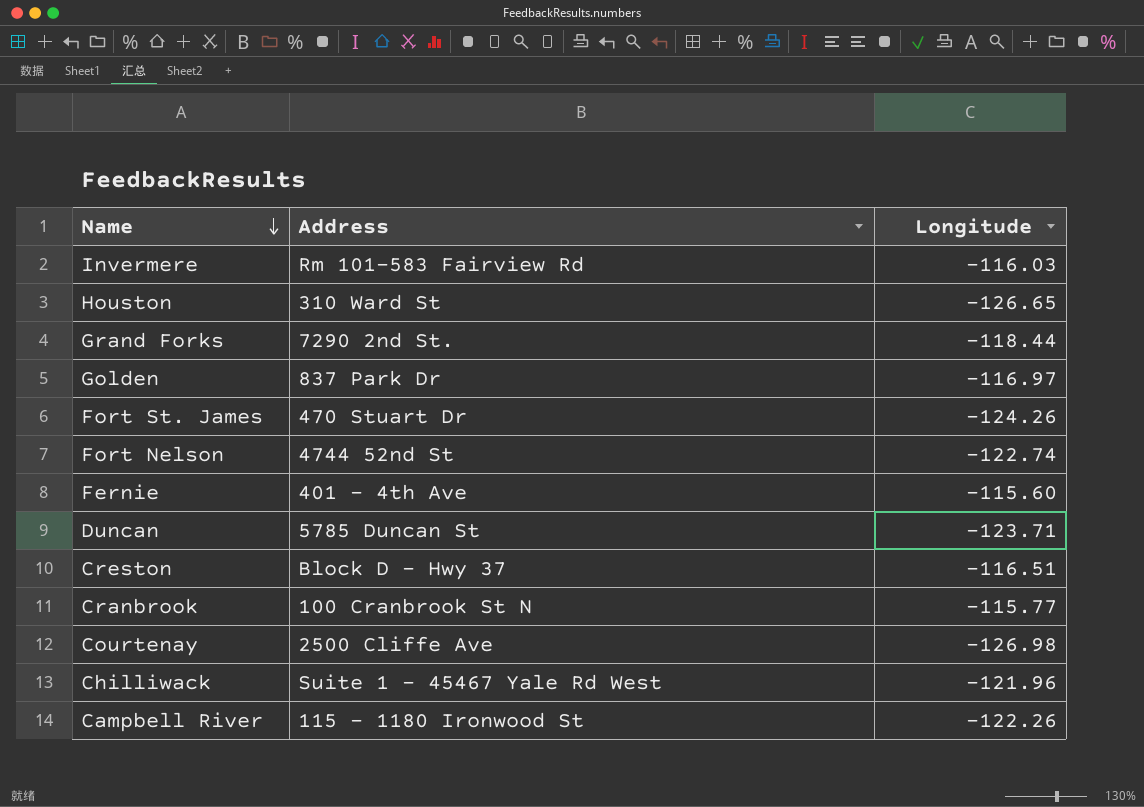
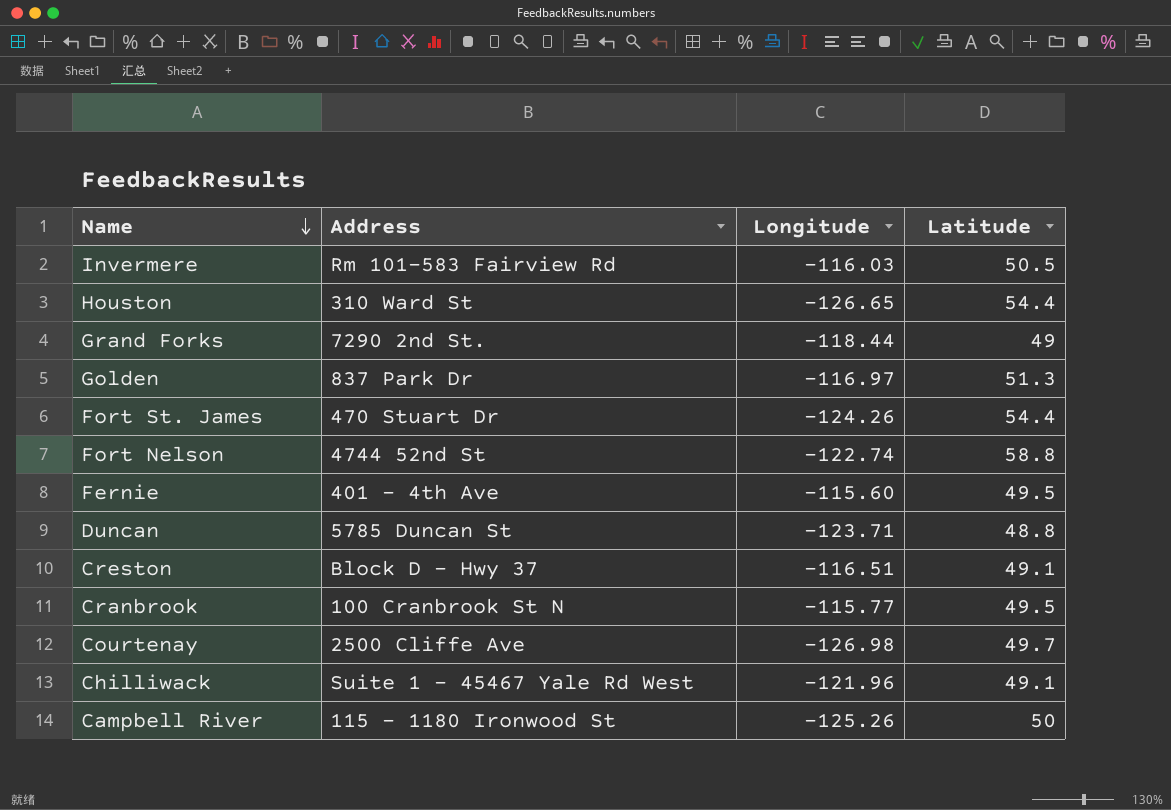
column Latitude | position: none -> 4
Campbell River | Longitude: -122.26 -> -125.26

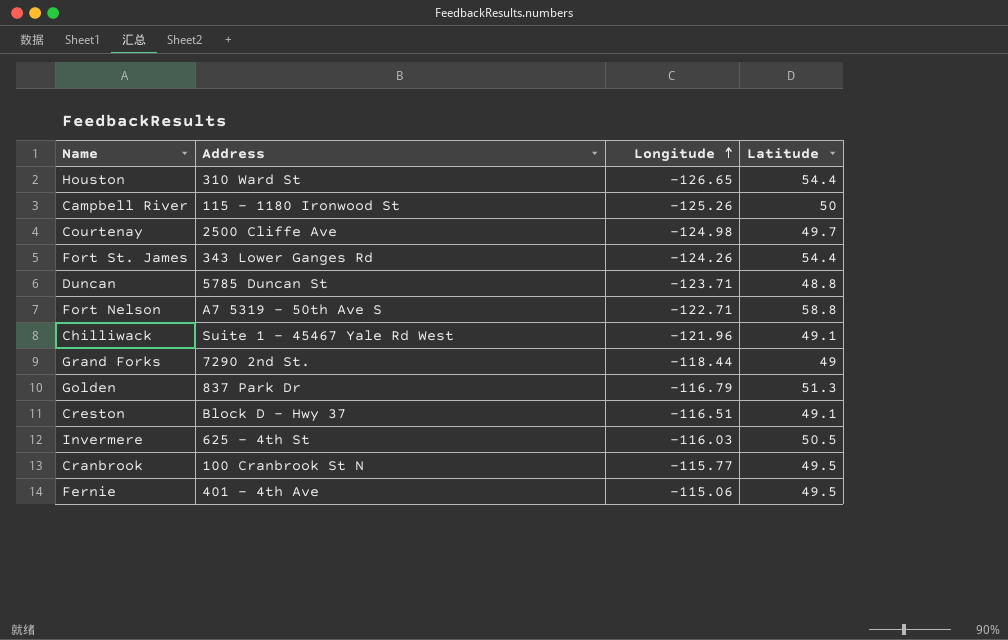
row order: Name descending -> Longitude ascending
Courtenay | Longitude: -126.98 -> -124.98
Fort St. James | Address: 470 Stuart Dr -> 343 Lower Ganges Rd
Fort Nelson | Address: 4744 52nd St -> A7 5319 - 50th Ave S
Fort Nelson | Longitude: -122.74 -> -122.71
Golden | Longitude: -116.97 -> -116.79
Invermere | Address: Rm 101-583 Fairview Rd -> 625 - 4th St
Fernie | Longitude: -115.60 -> -115.06

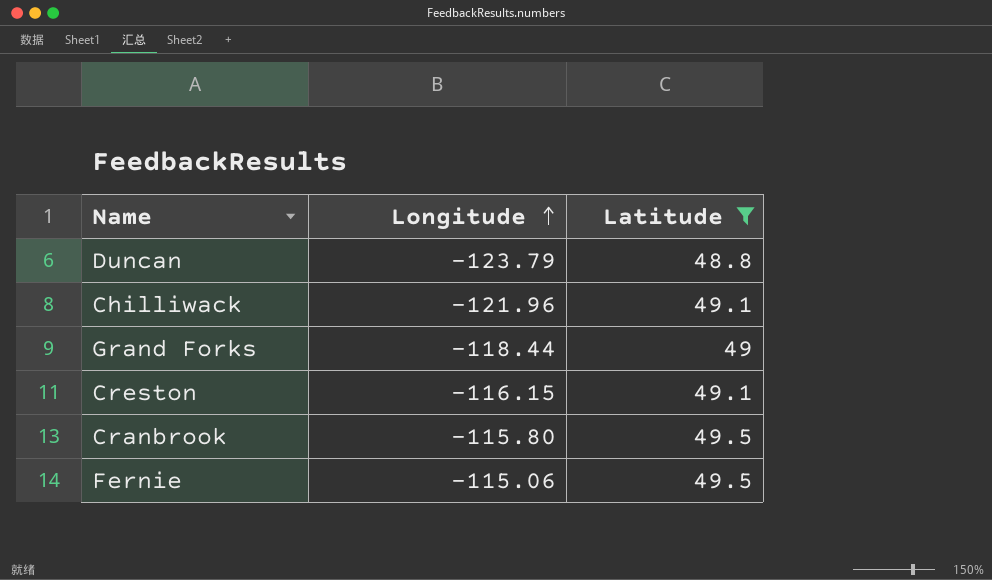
filter: none -> Latitude <= 49.5
column Address | position: 2 -> none
Duncan | Longitude: -123.71 -> -123.79
Creston | Longitude: -116.51 -> -116.15
Cranbrook | Longitude: -115.77 -> -115.80

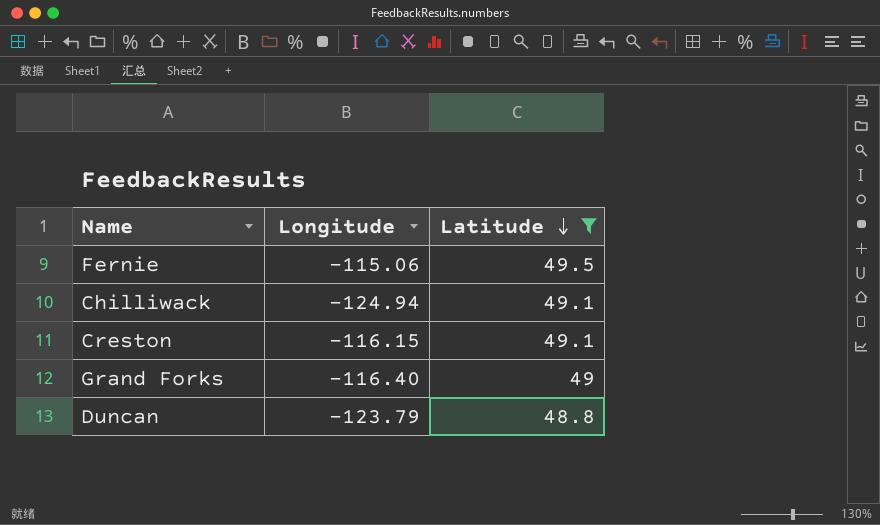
row order: Longitude ascending -> Latitude descending
row Cranbrook: -115.80 | 49.5 -> none
Chilliwack | Longitude: -121.96 -> -124.94
Grand Forks | Longitude: -118.44 -> -116.40

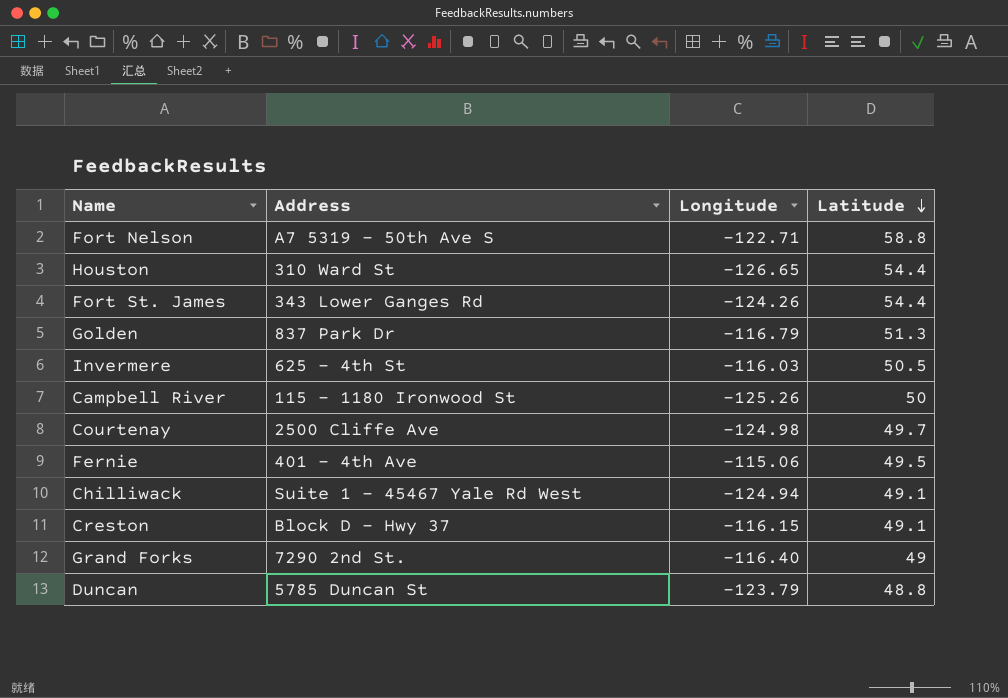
filter: Latitude <= 49.5 -> none
column Address | position: none -> 2

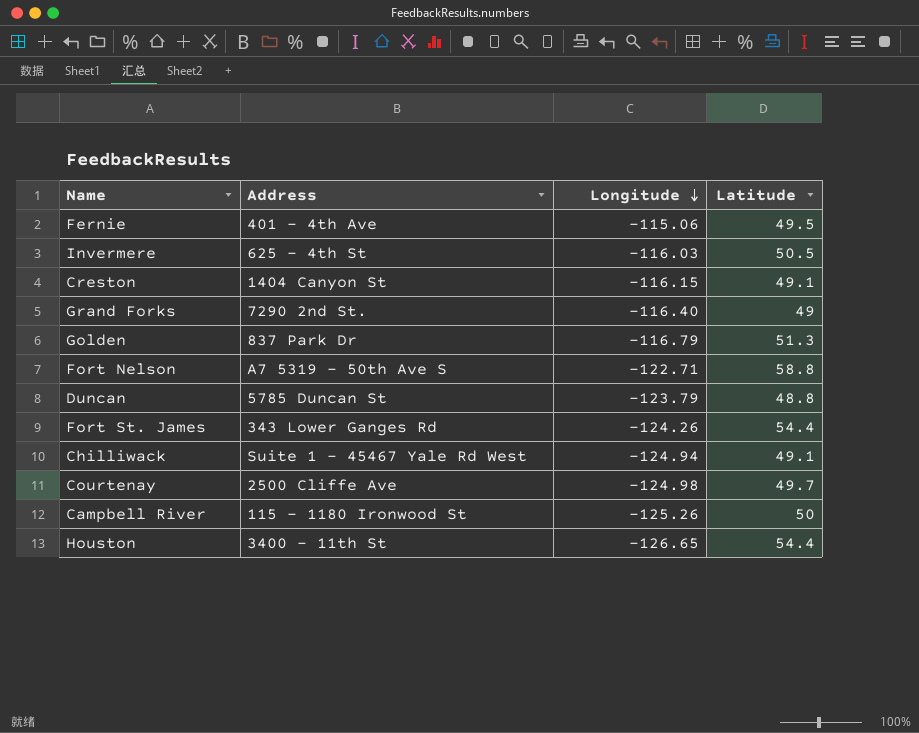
row order: Latitude descending -> Longitude descending
Creston | Address: Block D - Hwy 37 -> 1404 Canyon St
Houston | Address: 310 Ward St -> 3400 - 11th St

